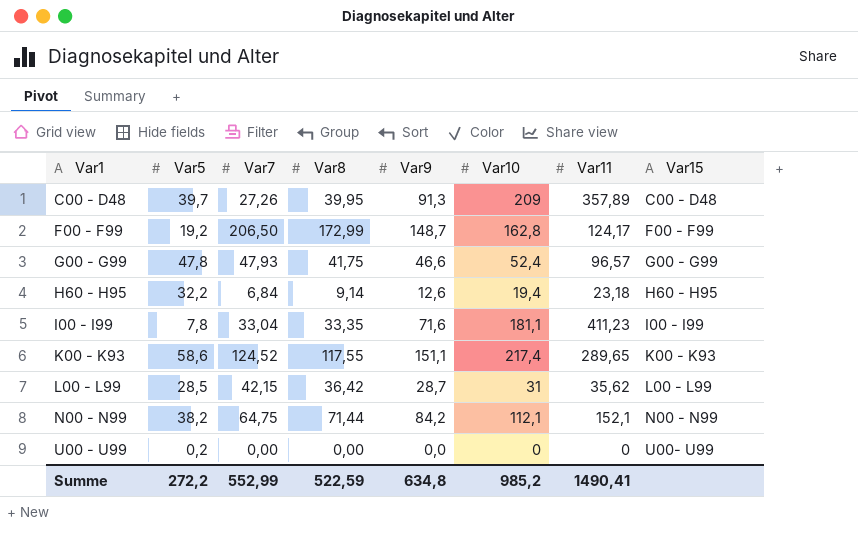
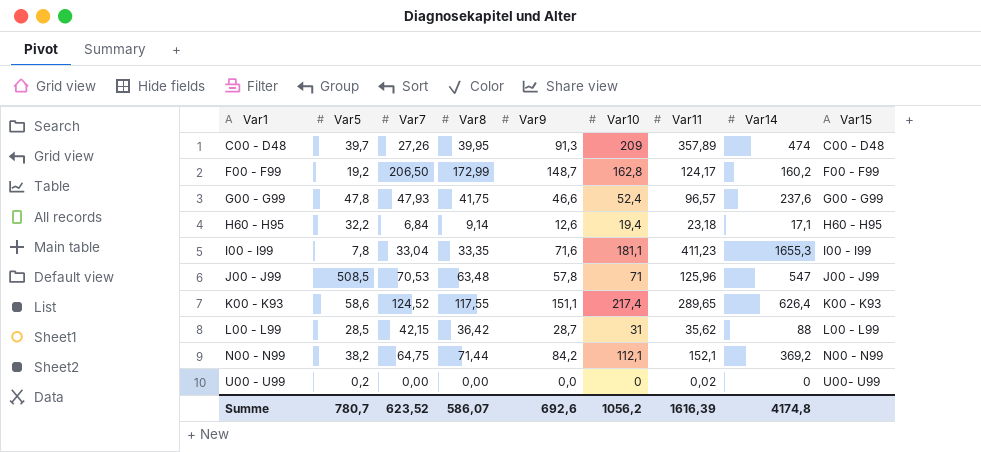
column Var14 | position: none -> 8
row J00 - J99: none -> 508,5 | 70,53 | 63,48 | 57,8 | 71 | 125,96 | 547 | J00 - J99
U00 - U99 | Var11: 0 -> 0,02
Summe | Var5: 272,2 -> 780,7
Summe | Var7: 552,99 -> 623,52
Summe | Var8: 522,59 -> 586,07
Summe | Var9: 634,8 -> 692,6
Summe | Var10: 985,2 -> 1056,2
Summe | Var11: 1490,41 -> 1616,39

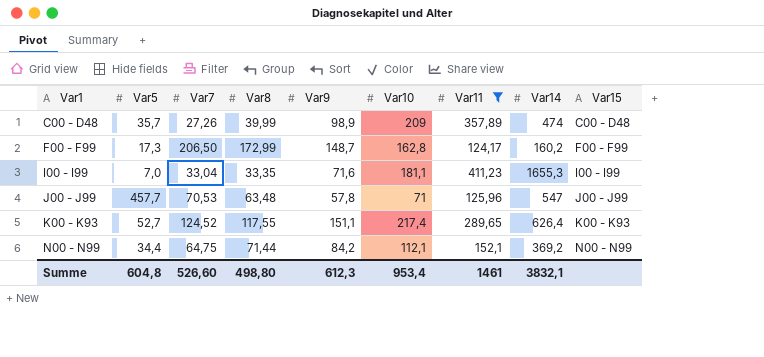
filter: none -> Var11 >= 124,17
C00 - D48 | Var5: 39,7 -> 35,7
C00 - D48 | Var8: 39,95 -> 39,99
C00 - D48 | Var9: 91,3 -> 98,9
F00 - F99 | Var5: 19,2 -> 17,3
I00 - I99 | Var5: 7,8 -> 7,0
J00 - J99 | Var5: 508,5 -> 457,7
K00 - K93 | Var5: 58,6 -> 52,7
N00 - N99 | Var5: 38,2 -> 34,4
Summe | Var5: 780,7 -> 604,8
Summe | Var7: 623,52 -> 526,60
Summe | Var8: 586,07 -> 498,80
Summe | Var9: 692,6 -> 612,3
Summe | Var10: 1056,2 -> 953,4
Summe | Var11: 1616,39 -> 1461
Summe | Var14: 4174,8 -> 3832,1

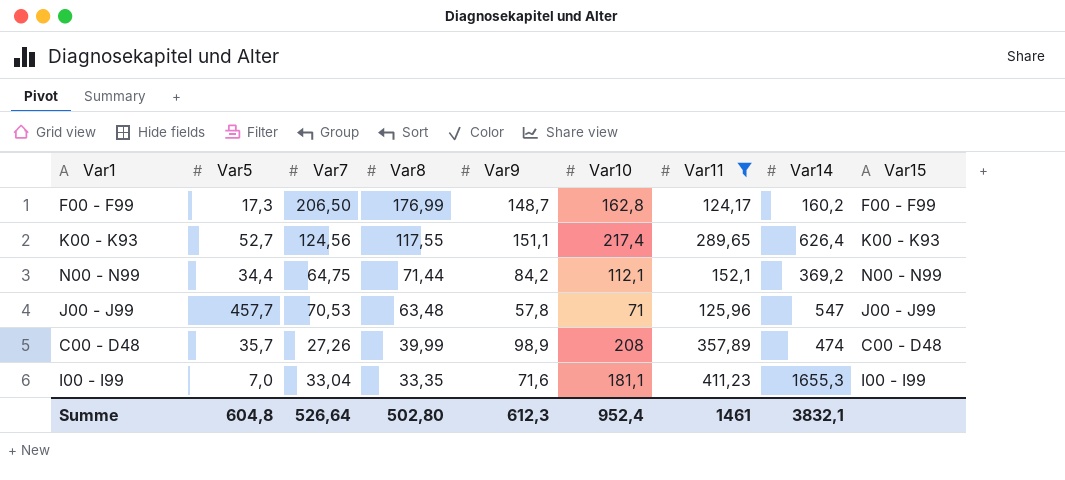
row order: Var1 ascending -> Var8 descending
F00 - F99 | Var8: 172,99 -> 176,99
K00 - K93 | Var7: 124,52 -> 124,56
C00 - D48 | Var10: 209 -> 208
Summe | Var7: 526,60 -> 526,64
Summe | Var8: 498,80 -> 502,80
Summe | Var10: 953,4 -> 952,4

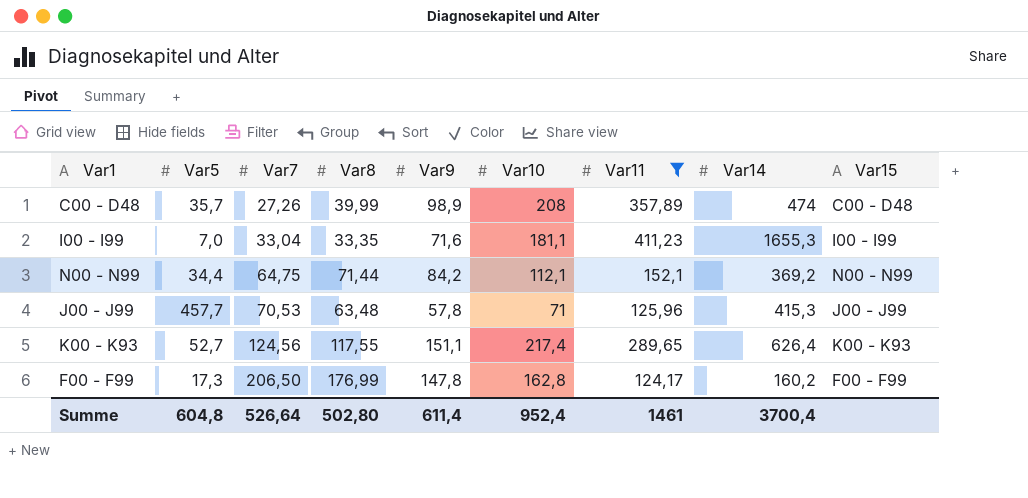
row order: Var8 descending -> Var7 ascending
J00 - J99 | Var14: 547 -> 415,3
F00 - F99 | Var9: 148,7 -> 147,8
Summe | Var9: 612,3 -> 611,4
Summe | Var14: 3832,1 -> 3700,4

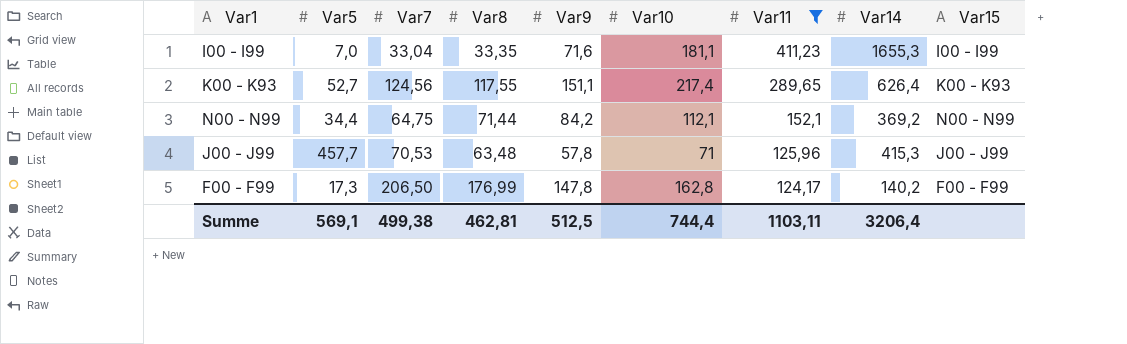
row order: Var7 ascending -> Var11 descending
row C00 - D48: 35,7 | 27,26 | 39,99 | 98,9 | 208 | 357,89 | 474 | C00 - D48 -> none
F00 - F99 | Var14: 160,2 -> 140,2
Summe | Var5: 604,8 -> 569,1
Summe | Var7: 526,64 -> 499,38
Summe | Var8: 502,80 -> 462,81
Summe | Var9: 611,4 -> 512,5
Summe | Var10: 952,4 -> 744,4
Summe | Var11: 1461 -> 1103,11
Summe | Var14: 3700,4 -> 3206,4

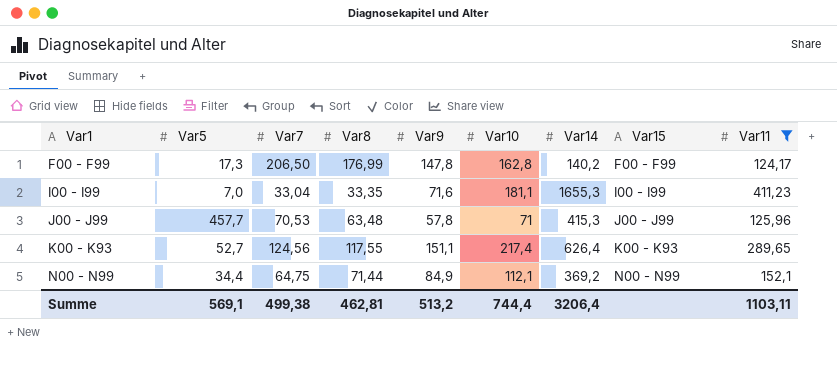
row order: Var11 descending -> Var1 ascending
column Var11 | position: 7 -> 9
N00 - N99 | Var9: 84,2 -> 84,9
Summe | Var9: 512,5 -> 513,2

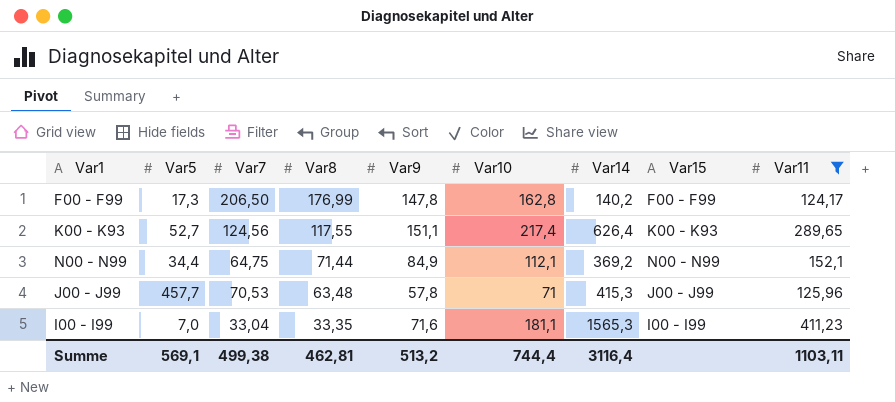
row order: Var1 ascending -> Var8 descending
I00 - I99 | Var14: 1655,3 -> 1565,3
Summe | Var14: 3206,4 -> 3116,4

